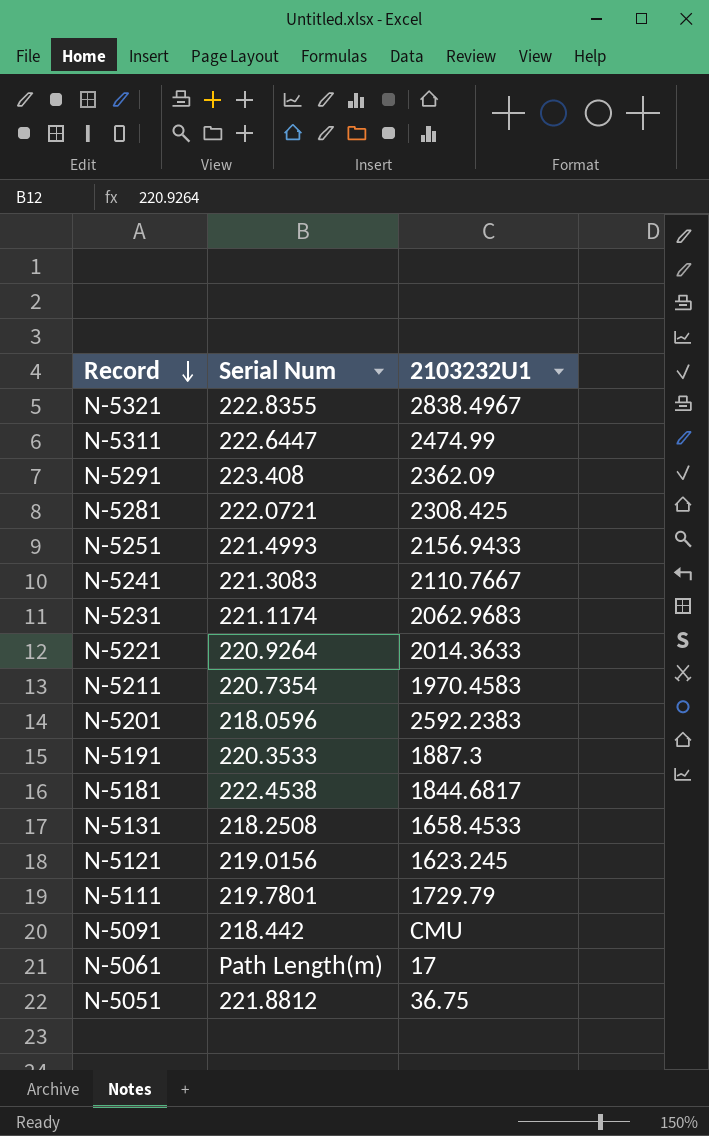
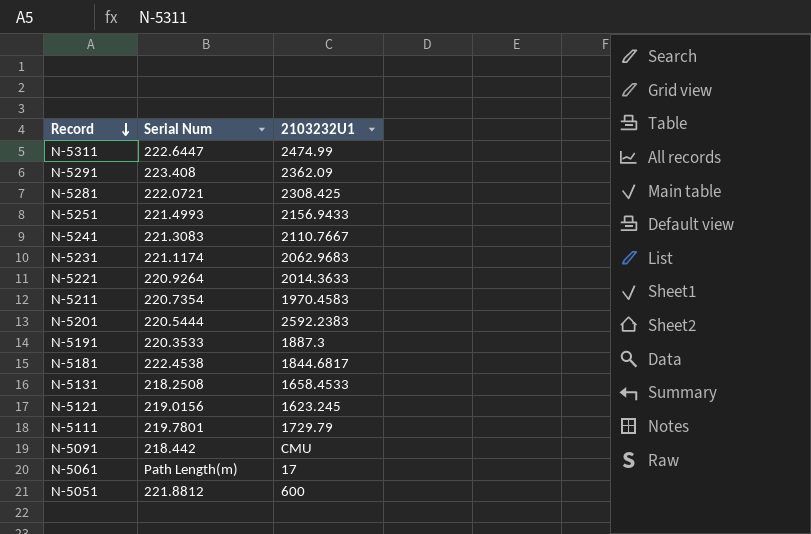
row N-5321: 222.8355 | 2838.4967 -> none
N-5201 | Serial Num: 218.0596 -> 220.5444
N-5051 | 2103232U1: 36.75 -> 600

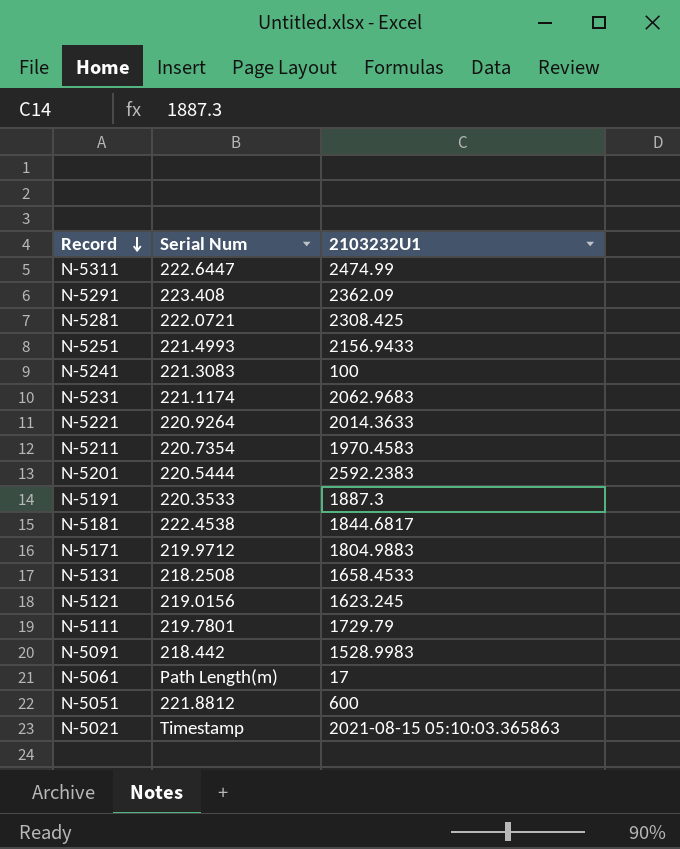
N-5241 | 2103232U1: 2110.7667 -> 100
row N-5171: none -> 219.9712 | 1804.9883
N-5091 | 2103232U1: CMU -> 1528.9983
row N-5021: none -> Timestamp | 2021-08-15 05:10:03.365863

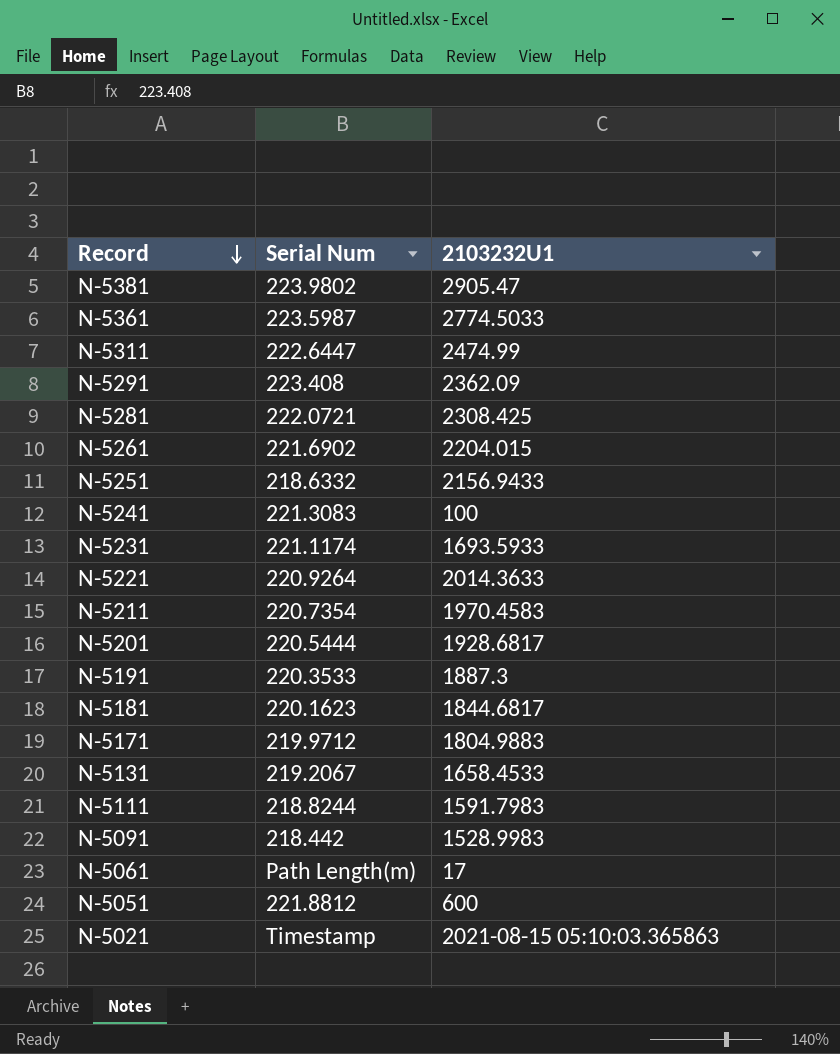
row N-5121: 219.0156 | 1623.245 -> none
row N-5381: none -> 223.9802 | 2905.47
row N-5361: none -> 223.5987 | 2774.5033
row N-5261: none -> 221.6902 | 2204.015
N-5251 | Serial Num: 221.4993 -> 218.6332
N-5231 | 2103232U1: 2062.9683 -> 1693.5933
N-5201 | 2103232U1: 2592.2383 -> 1928.6817
N-5181 | Serial Num: 222.4538 -> 220.1623
N-5131 | Serial Num: 218.2508 -> 219.2067
N-5111 | Serial Num: 219.7801 -> 218.8244
N-5111 | 2103232U1: 1729.79 -> 1591.7983

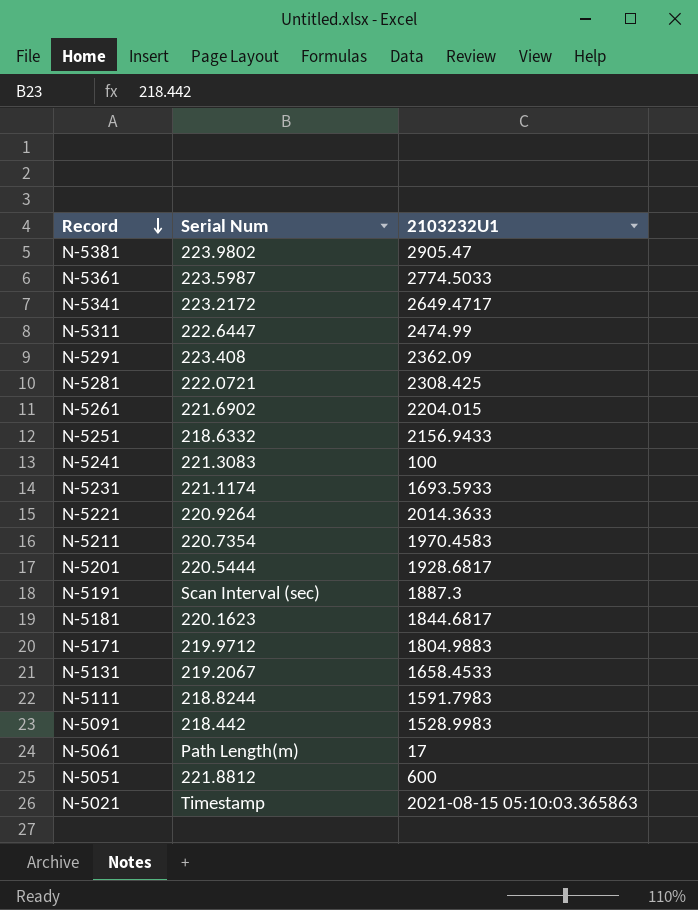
row N-5341: none -> 223.2172 | 2649.4717
N-5191 | Serial Num: 220.3533 -> Scan Interval (sec)

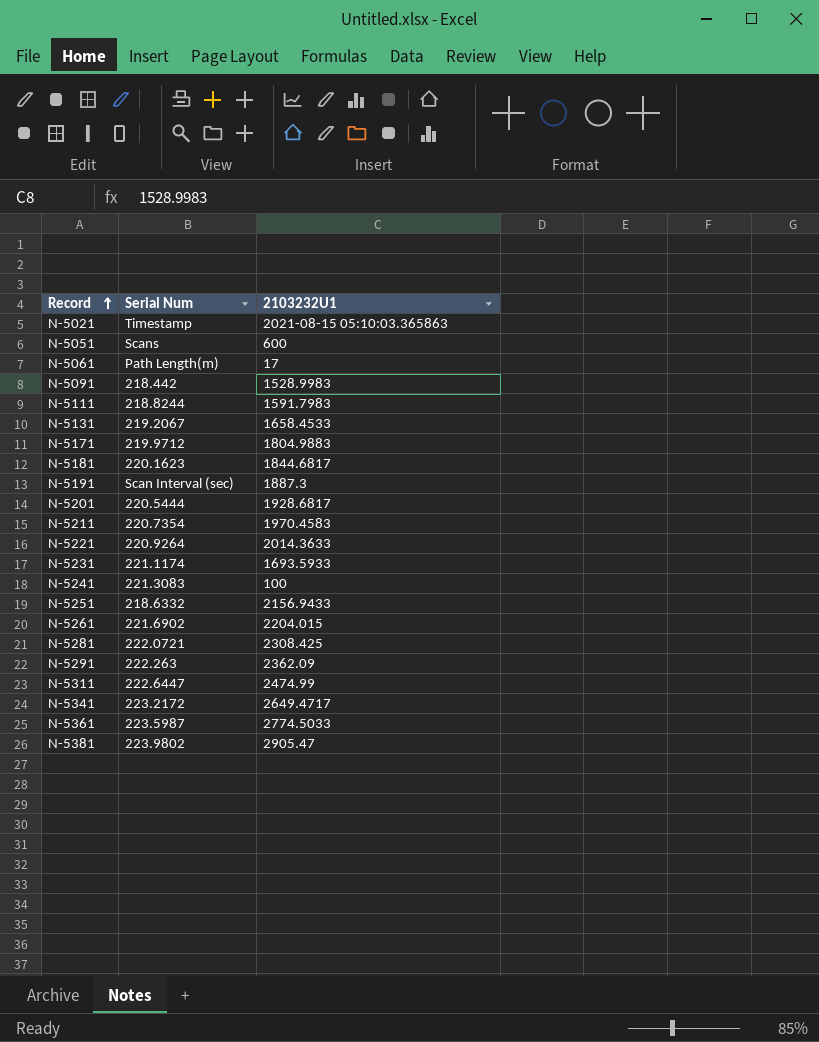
row order: Record descending -> Record ascending
N-5051 | Serial Num: 221.8812 -> Scans
N-5291 | Serial Num: 223.408 -> 222.263

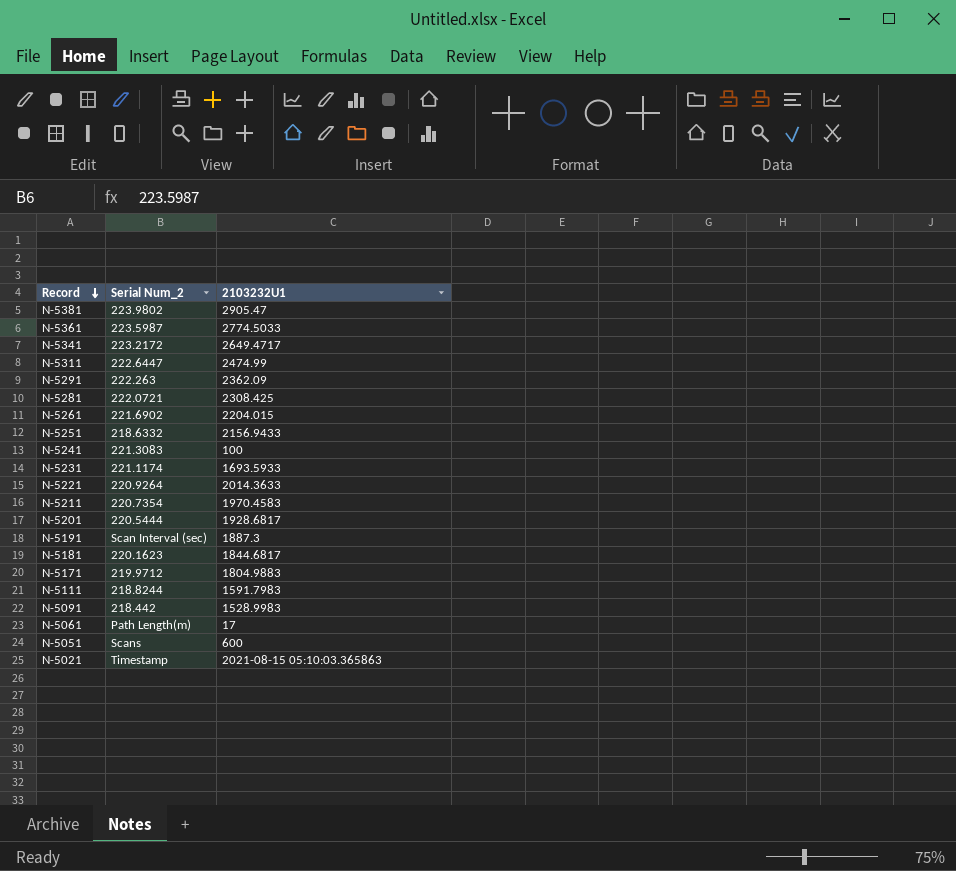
row order: Record ascending -> Record descending
column name: Serial Num -> Serial Num_2
row N-5131: 219.2067 | 1658.4533 -> none

